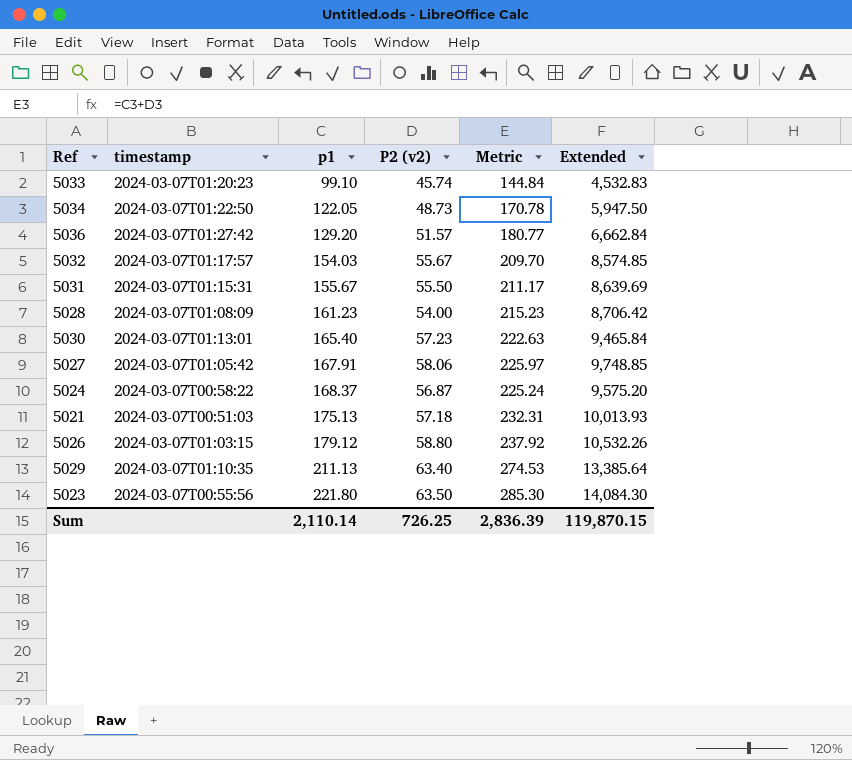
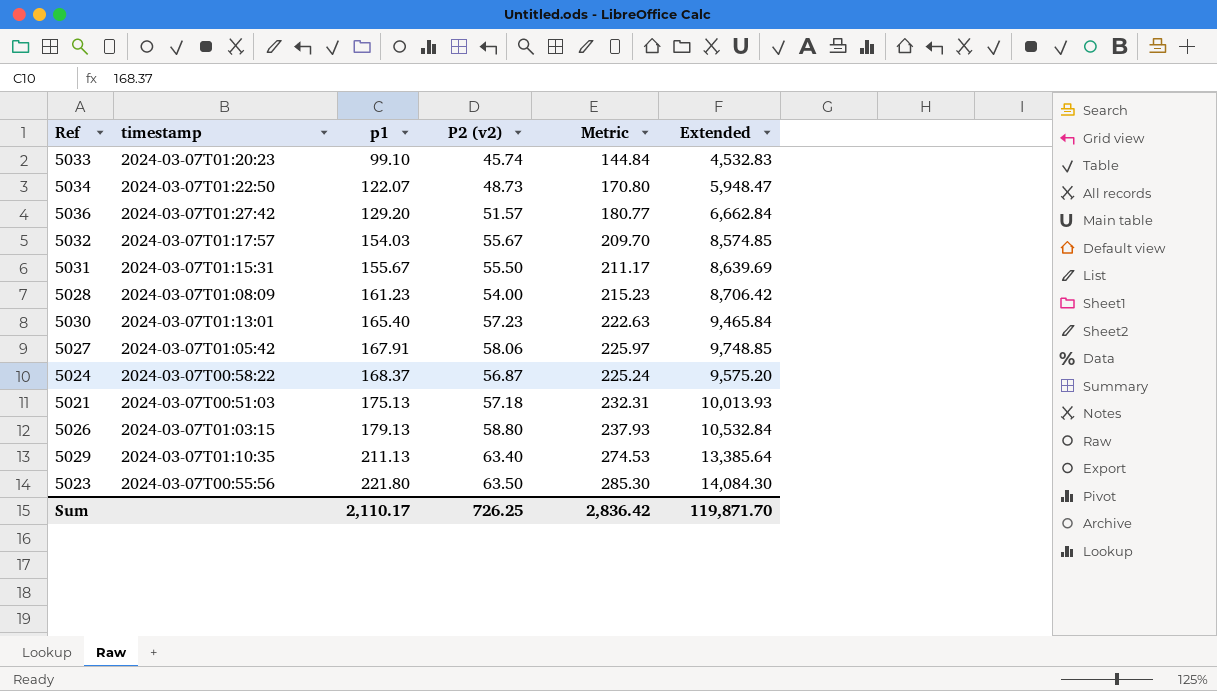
5034 | p1: 122.05 -> 122.07
5034 | Metric: 170.78 -> 170.80
5034 | Extended: 5,947.50 -> 5,948.47
5026 | p1: 179.12 -> 179.13
5026 | Metric: 237.92 -> 237.93
5026 | Extended: 10,532.26 -> 10,532.84
Sum | p1: 2,110.14 -> 2,110.17
Sum | Metric: 2,836.39 -> 2,836.42
Sum | Extended: 119,870.15 -> 119,871.70

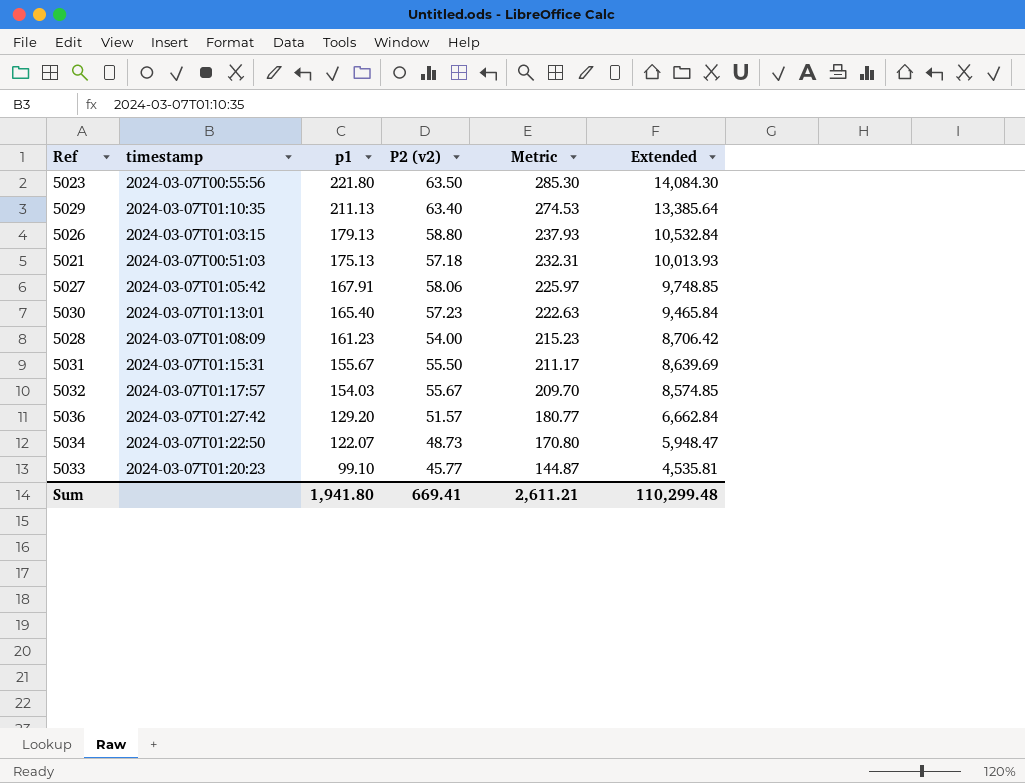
row order: p1 ascending -> p1 descending
row 5024: 2024-03-07T00:58:22 | 168.37 | 56.87 | 225.24 | 9,575.20 -> none
5033 | P2 (v2): 45.74 -> 45.77
5033 | Metric: 144.84 -> 144.87
5033 | Extended: 4,532.83 -> 4,535.81
Sum | p1: 2,110.17 -> 1,941.80
Sum | P2 (v2): 726.25 -> 669.41
Sum | Metric: 2,836.42 -> 2,611.21
Sum | Extended: 119,871.70 -> 110,299.48

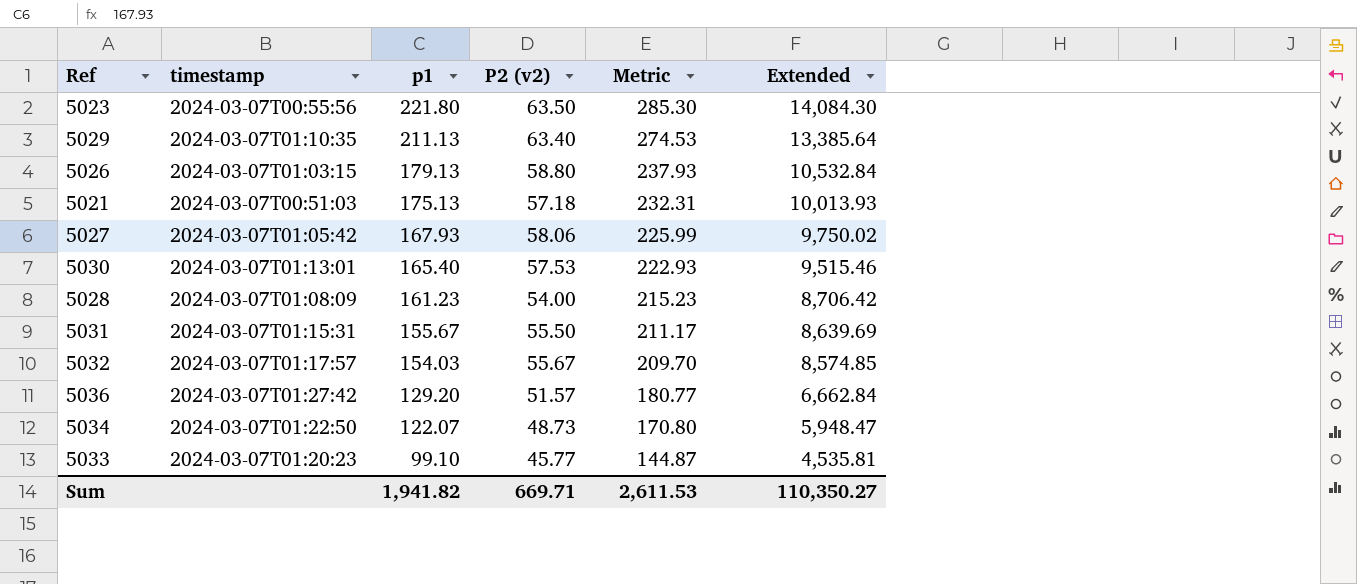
5027 | p1: 167.91 -> 167.93
5027 | Metric: 225.97 -> 225.99
5027 | Extended: 9,748.85 -> 9,750.02
5030 | P2 (v2): 57.23 -> 57.53
5030 | Metric: 222.63 -> 222.93
5030 | Extended: 9,465.84 -> 9,515.46
Sum | p1: 1,941.80 -> 1,941.82
Sum | P2 (v2): 669.41 -> 669.71
Sum | Metric: 2,611.21 -> 2,611.53
Sum | Extended: 110,299.48 -> 110,350.27

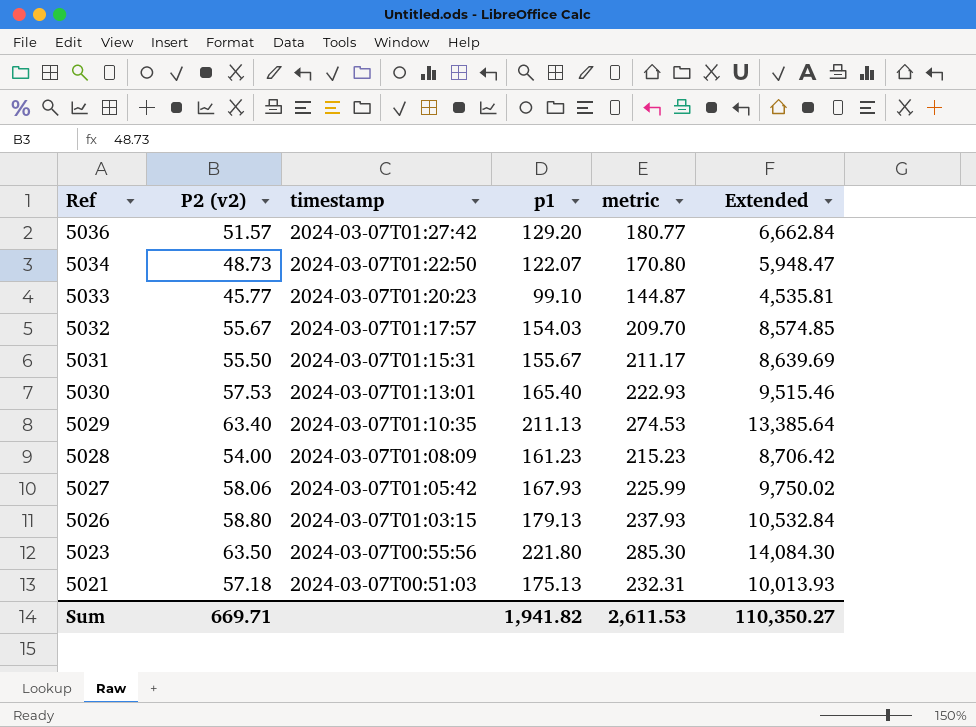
row order: p1 descending -> Ref descending
column P2 (v2) | position: 4 -> 2
column name: Metric -> metric

